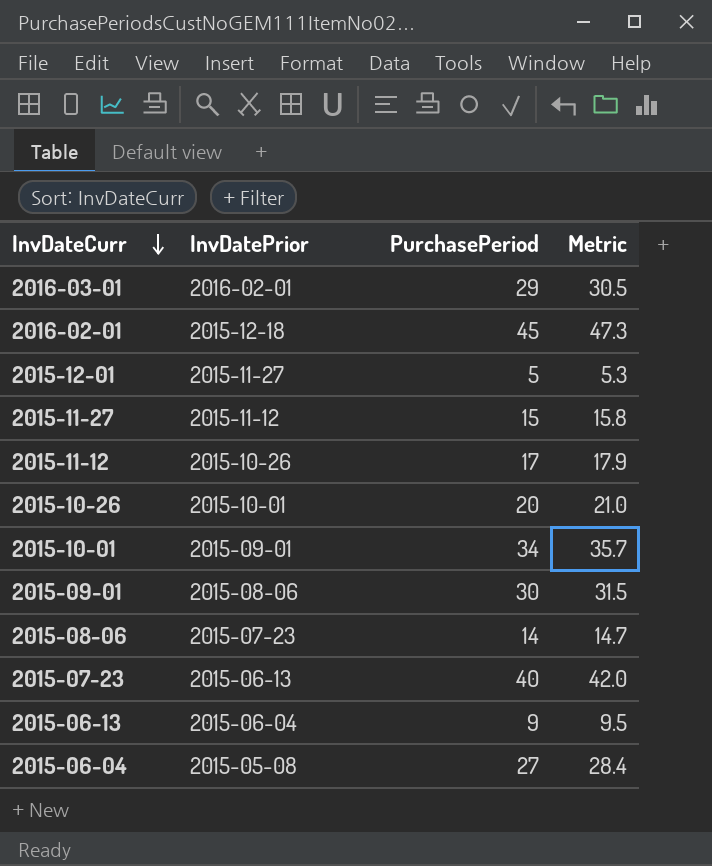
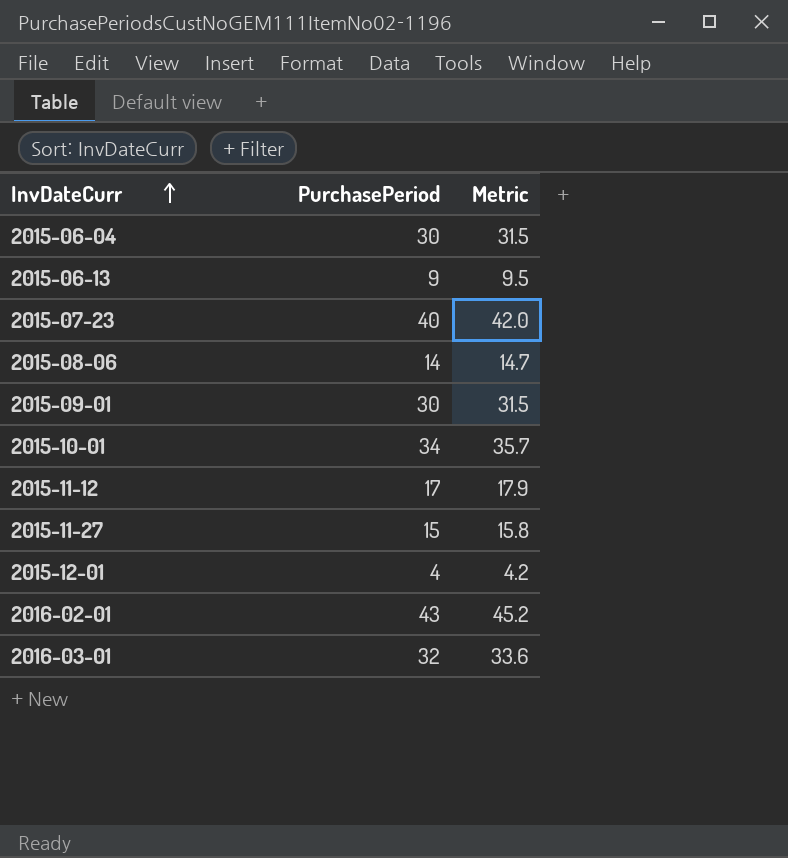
row order: InvDateCurr descending -> InvDateCurr ascending
column InvDatePrior | position: 2 -> none
row 2015-10-26: 2015-10-01 | 20 | 21.0 -> none
2015-06-04 | PurchasePeriod: 27 -> 30
2015-06-04 | Metric: 28.4 -> 31.5
2015-12-01 | PurchasePeriod: 5 -> 4
2015-12-01 | Metric: 5.3 -> 4.2
2016-02-01 | PurchasePeriod: 45 -> 43
2016-02-01 | Metric: 47.3 -> 45.2
2016-03-01 | PurchasePeriod: 29 -> 32
2016-03-01 | Metric: 30.5 -> 33.6

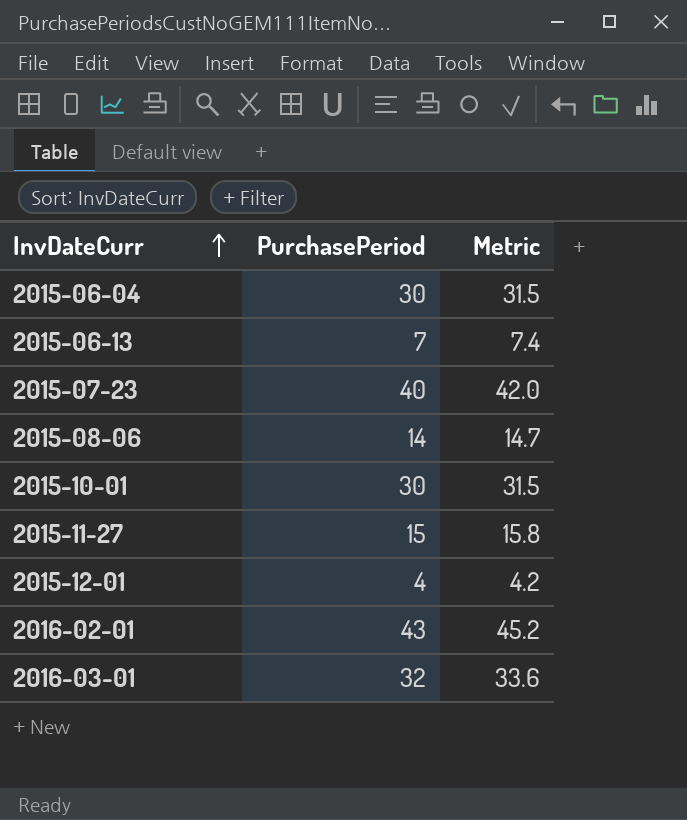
row 2015-09-01: 30 | 31.5 -> none
row 2015-11-12: 17 | 17.9 -> none
2015-06-13 | PurchasePeriod: 9 -> 7
2015-06-13 | Metric: 9.5 -> 7.4
2015-10-01 | PurchasePeriod: 34 -> 30
2015-10-01 | Metric: 35.7 -> 31.5

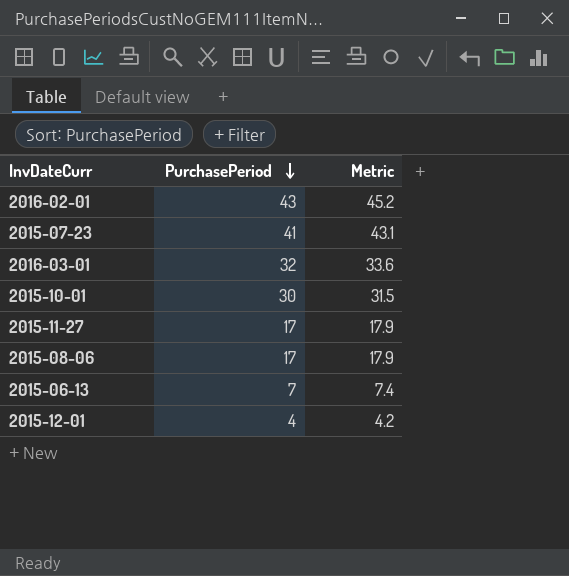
row order: InvDateCurr ascending -> PurchasePeriod descending
row 2015-06-04: 30 | 31.5 -> none
2015-07-23 | PurchasePeriod: 40 -> 41
2015-07-23 | Metric: 42.0 -> 43.1
2015-11-27 | PurchasePeriod: 15 -> 17
2015-11-27 | Metric: 15.8 -> 17.9
2015-08-06 | PurchasePeriod: 14 -> 17
2015-08-06 | Metric: 14.7 -> 17.9

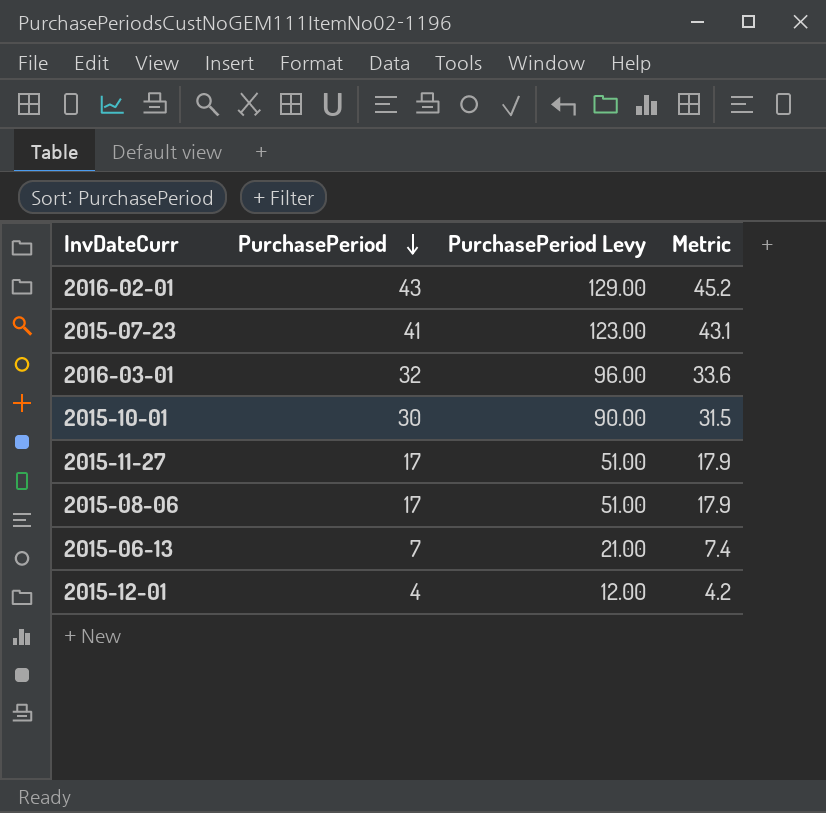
column PurchasePeriod Levy | formula: none -> [PurchasePeriod] * 3

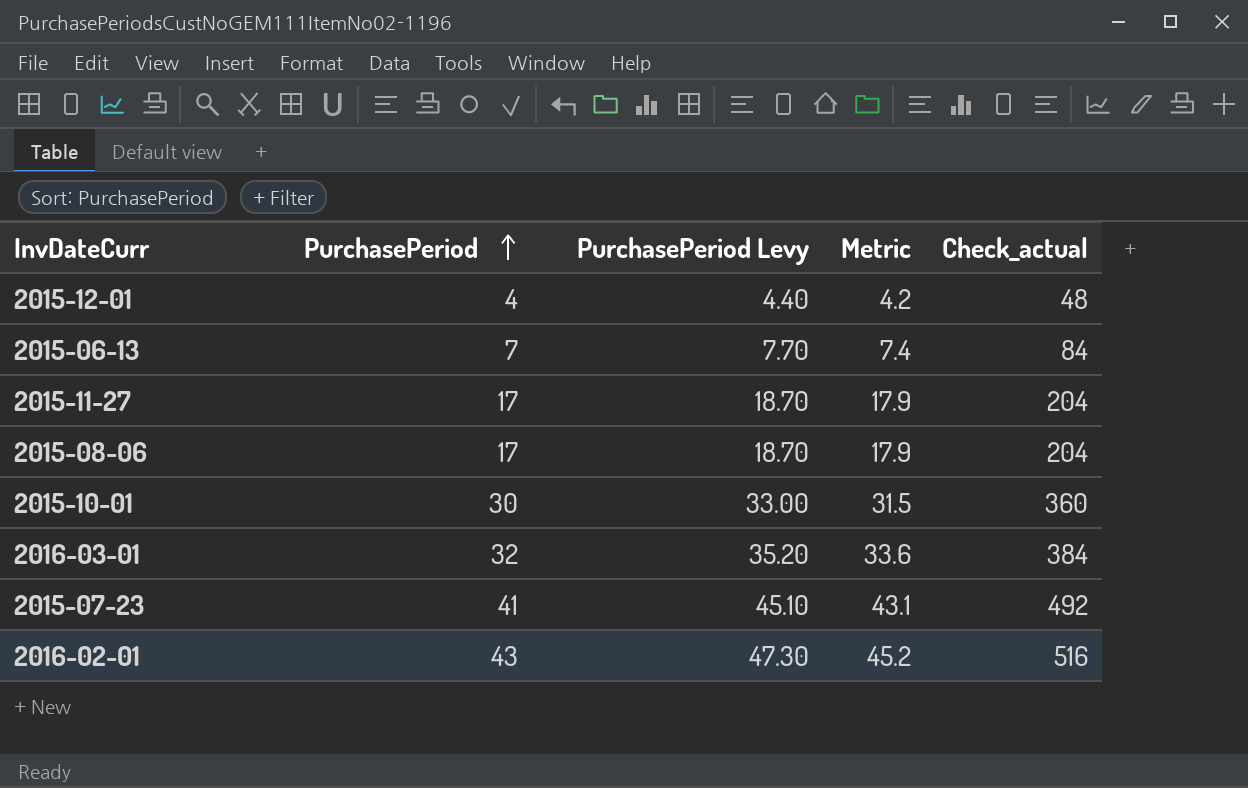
row order: PurchasePeriod descending -> PurchasePeriod ascending
column PurchasePeriod Levy | formula: [PurchasePeriod] * 3 -> [PurchasePeriod] * 1.1
column Check_actual | formula: none -> [PurchasePeriod] * 12

